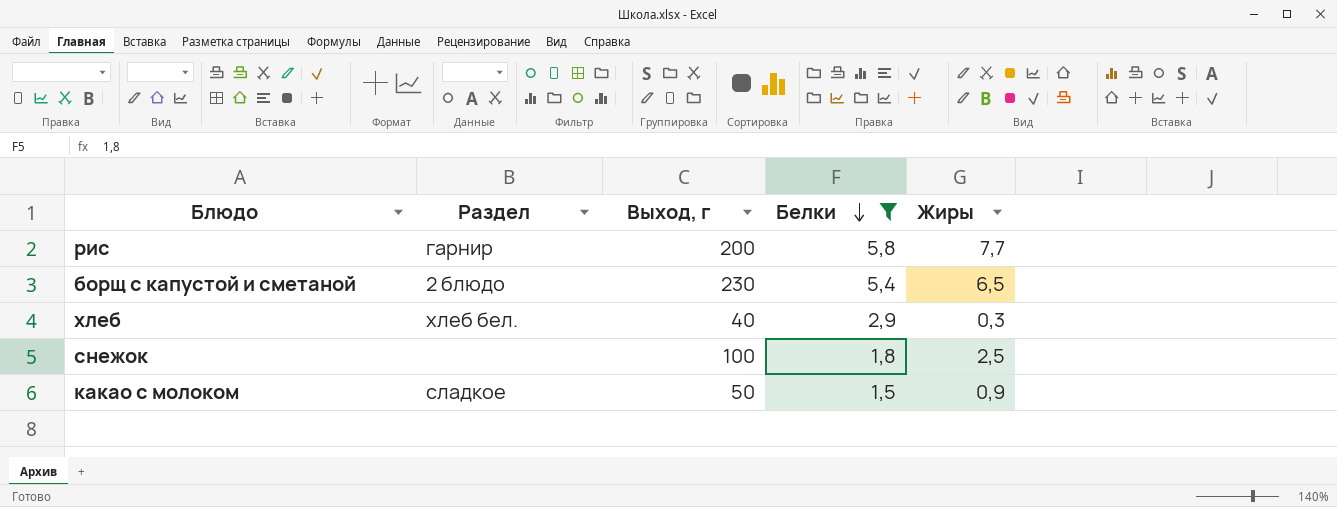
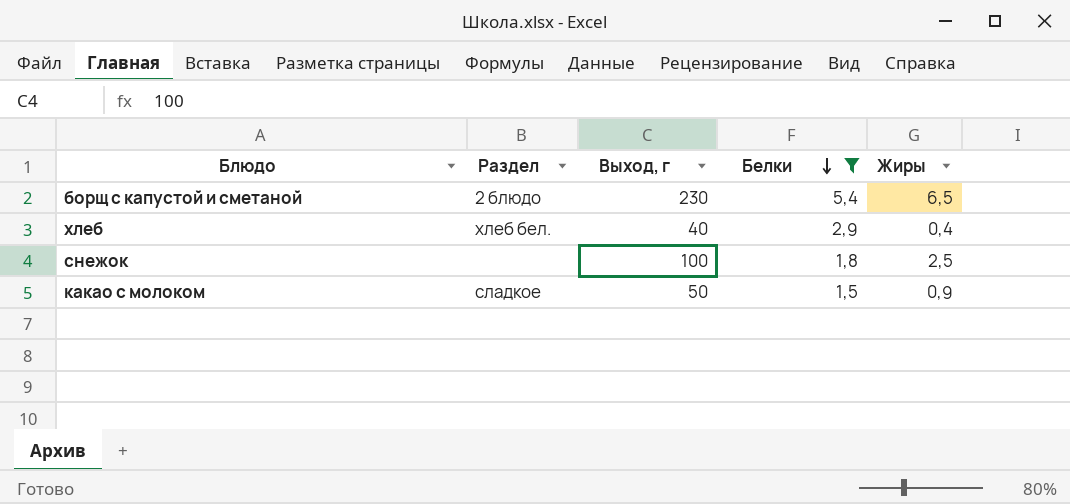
row рис: гарнир | 200 | 5,8 | 7,7 -> none
хлеб | Жиры: 0,3 -> 0,4

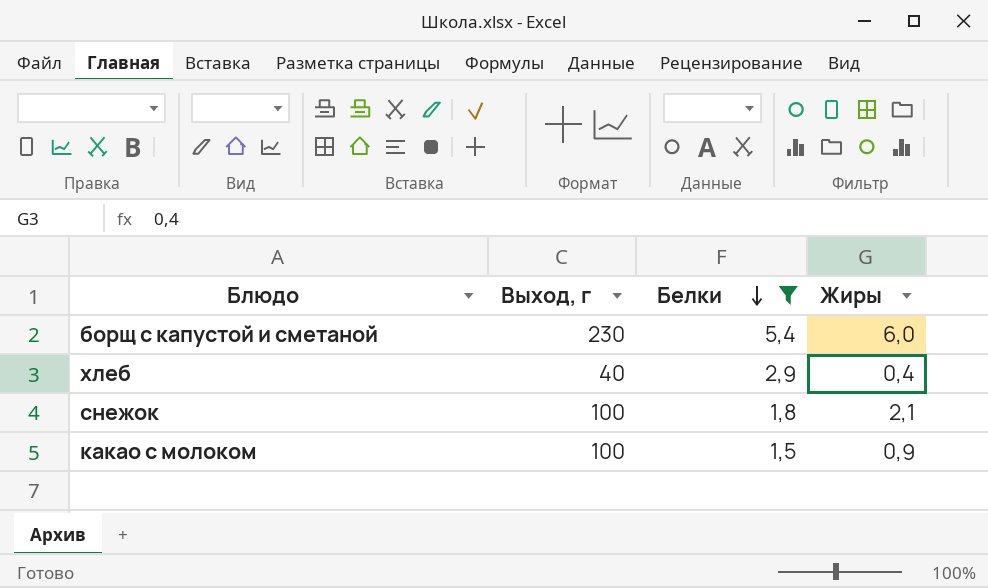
column Раздел | position: 2 -> none
борщ с капустой и сметаной | Жиры: 6,5 -> 6,0
снежок | Жиры: 2,5 -> 2,1
какао с молоком | Выход, г: 50 -> 100

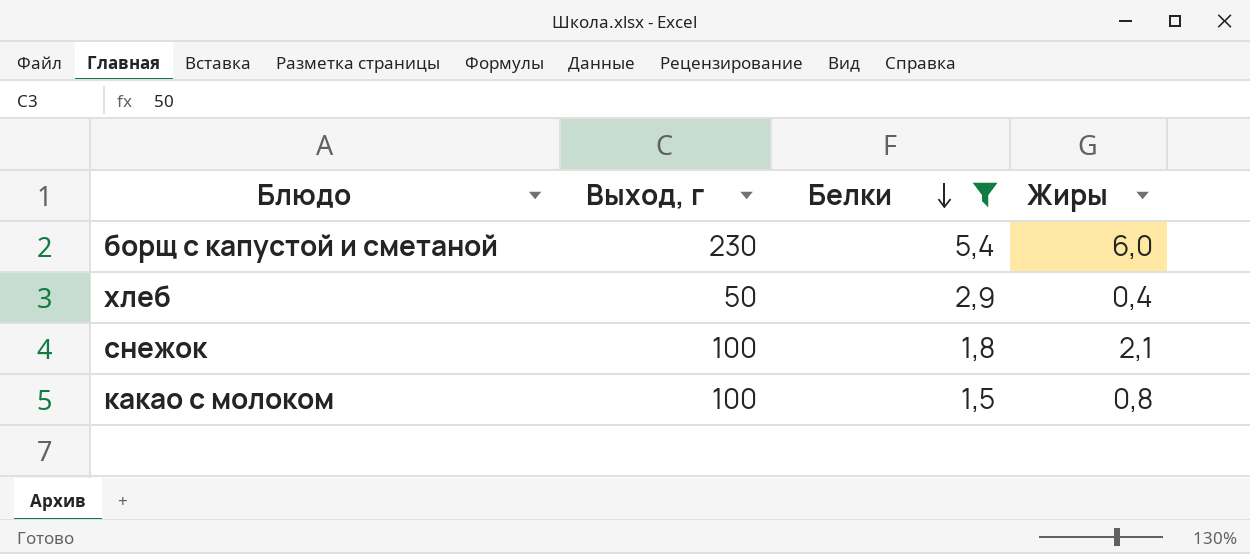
хлеб | Выход, г: 40 -> 50
какао с молоком | Жиры: 0,9 -> 0,8

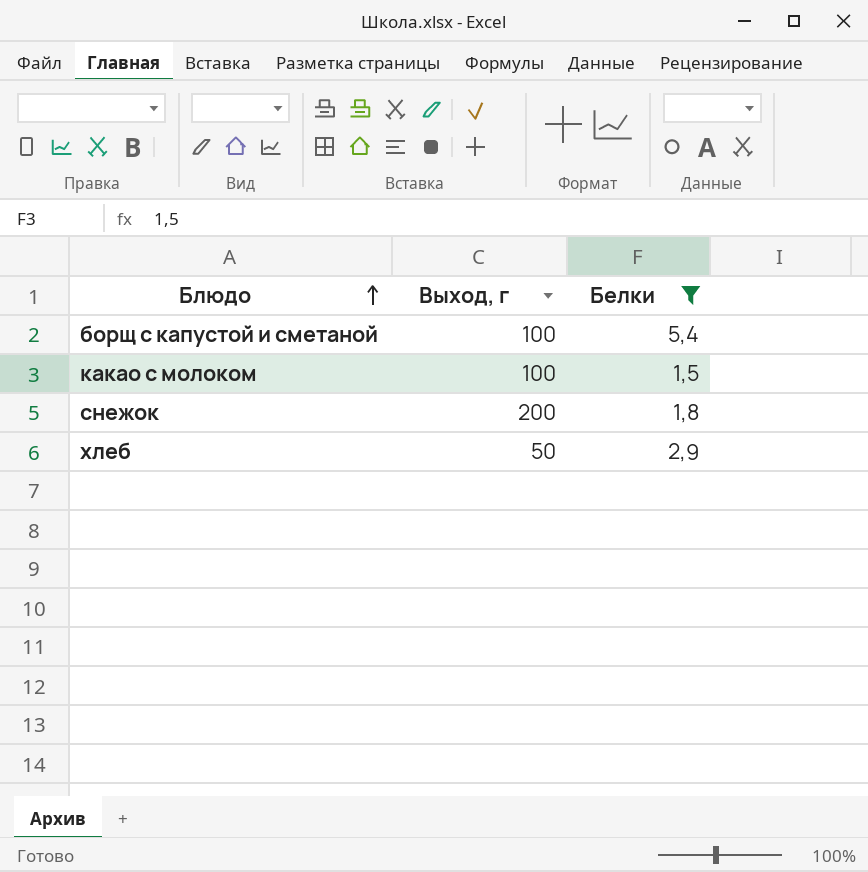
row order: Белки descending -> Блюдо ascending
column Жиры | position: 4 -> none
борщ с капустой и сметаной | Выход, г: 230 -> 100
снежок | Выход, г: 100 -> 200

